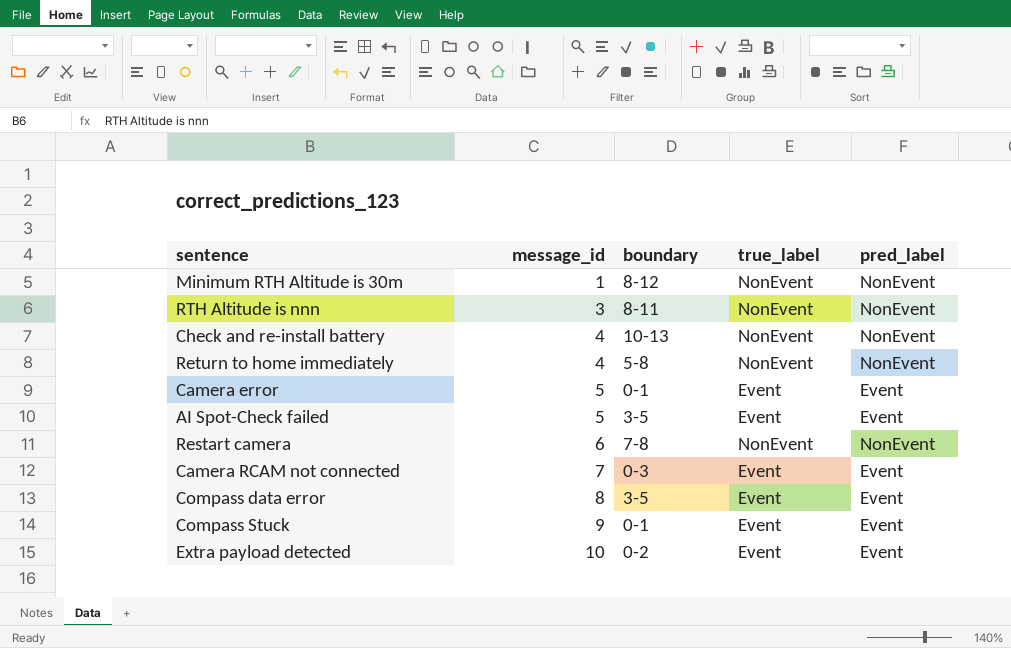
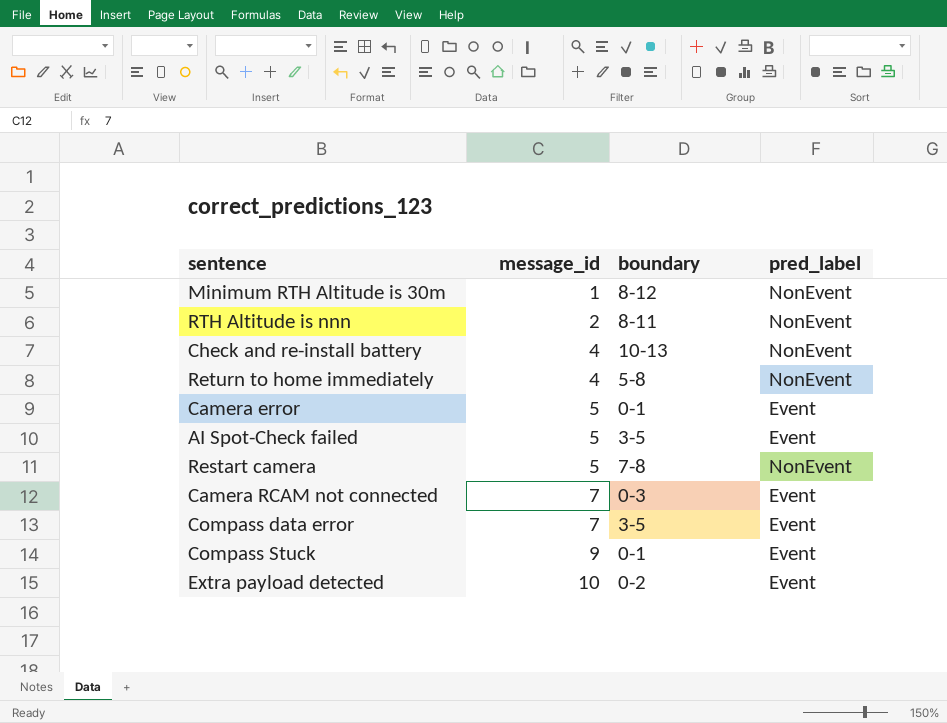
column true_label | position: 4 -> none
RTH Altitude is nnn | message_id: 3 -> 2
Restart camera | message_id: 6 -> 5
Compass data error | message_id: 8 -> 7

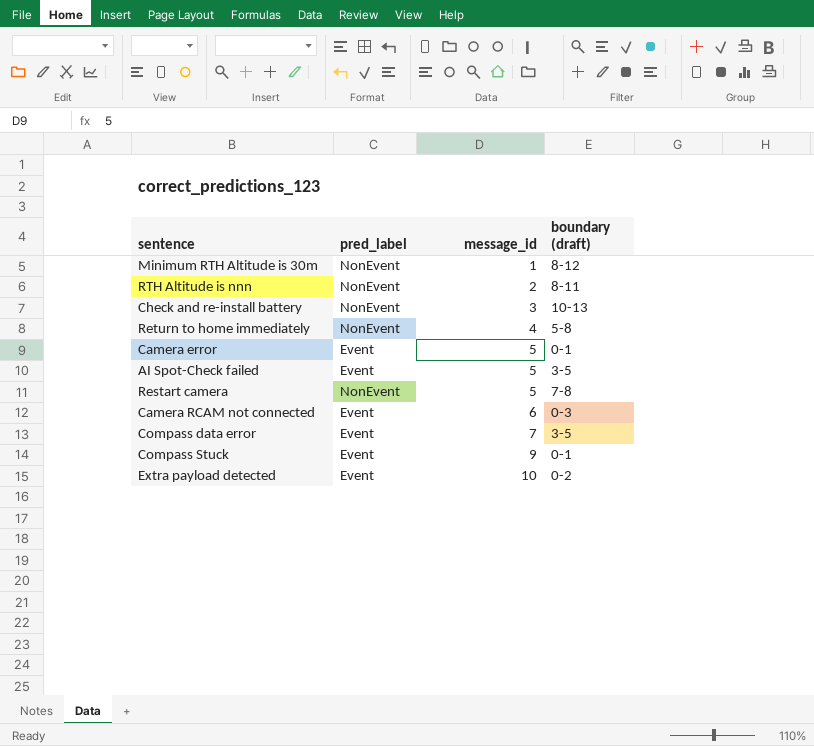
column pred_label | position: 4 -> 2
column name: boundary -> boundary (draft)
Check and re-install battery | message_id: 4 -> 3
Camera RCAM not connected | message_id: 7 -> 6

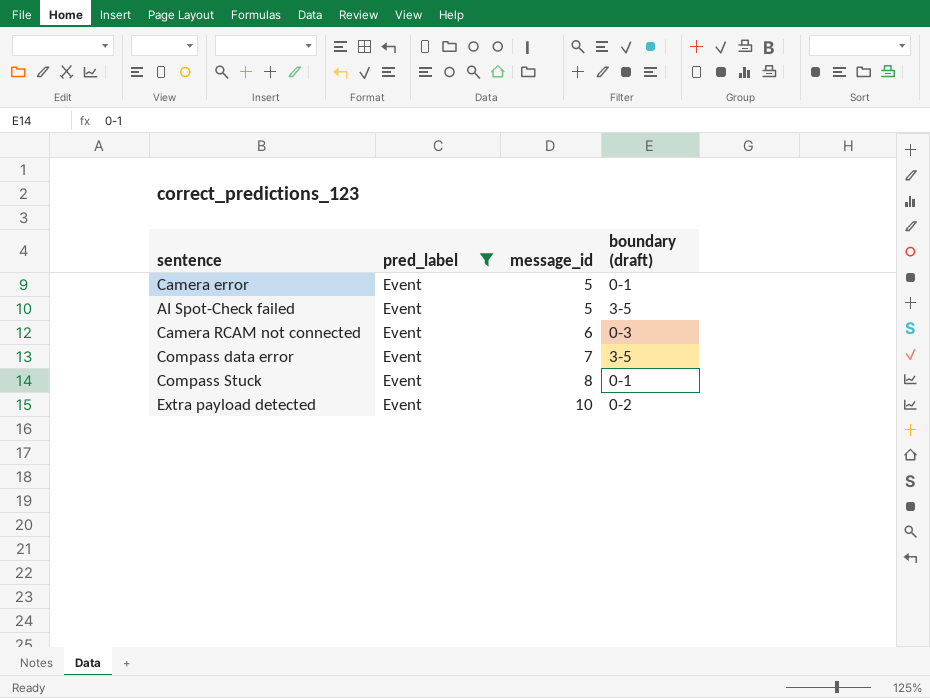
filter: none -> pred_label = Event
Compass Stuck | message_id: 9 -> 8

